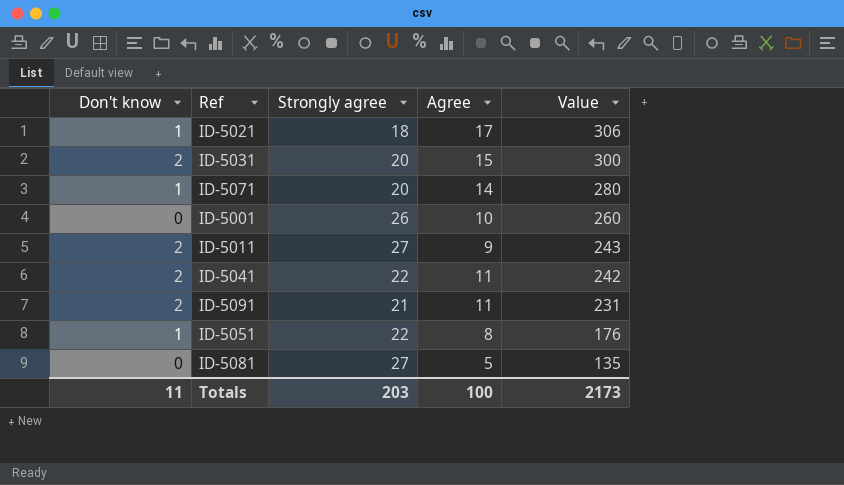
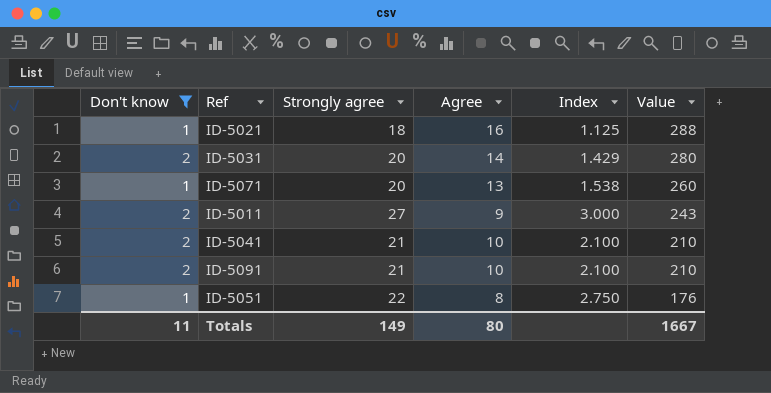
filter: none -> Don't know != 0
column Index | formula: none -> [Strongly agree] / [Agree]
ID-5021 | Agree: 17 -> 16
ID-5021 | Value: 306 -> 288
ID-5031 | Agree: 15 -> 14
ID-5031 | Value: 300 -> 280
ID-5071 | Agree: 14 -> 13
ID-5071 | Value: 280 -> 260
ID-5041 | Strongly agree: 22 -> 21
ID-5041 | Agree: 11 -> 10
ID-5041 | Value: 242 -> 210
ID-5091 | Agree: 11 -> 10
ID-5091 | Value: 231 -> 210
Totals | Strongly agree: 203 -> 149
Totals | Agree: 100 -> 80
Totals | Value: 2173 -> 1667

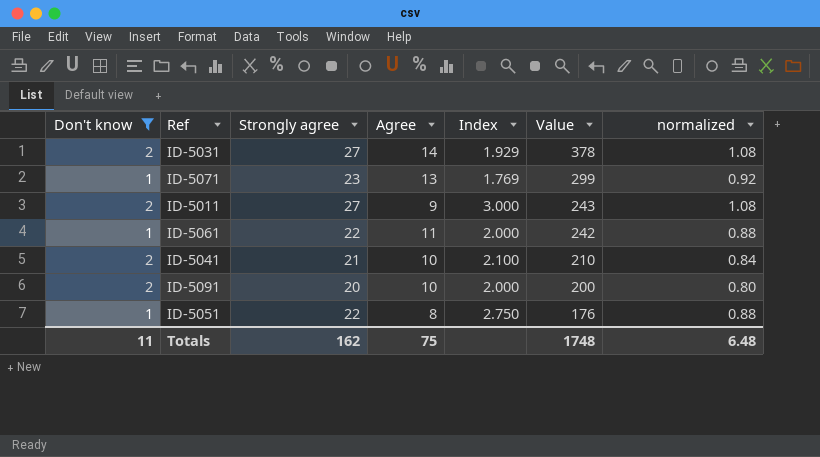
column normalized | formula: none -> [Strongly agree] * 0.04
row ID-5021: 1 | 18 | 16 | 1.125 | 288 -> none
ID-5031 | Strongly agree: 20 -> 27
ID-5031 | Index: 1.429 -> 1.929
ID-5031 | Value: 280 -> 378
ID-5071 | Strongly agree: 20 -> 23
ID-5071 | Index: 1.538 -> 1.769
ID-5071 | Value: 260 -> 299
row ID-5061: none -> 1 | 22 | 11 | 2.000 | 242 | 0.88
ID-5091 | Strongly agree: 21 -> 20
ID-5091 | Index: 2.100 -> 2.000
ID-5091 | Value: 210 -> 200
Totals | Strongly agree: 149 -> 162
Totals | Agree: 80 -> 75
Totals | Value: 1667 -> 1748

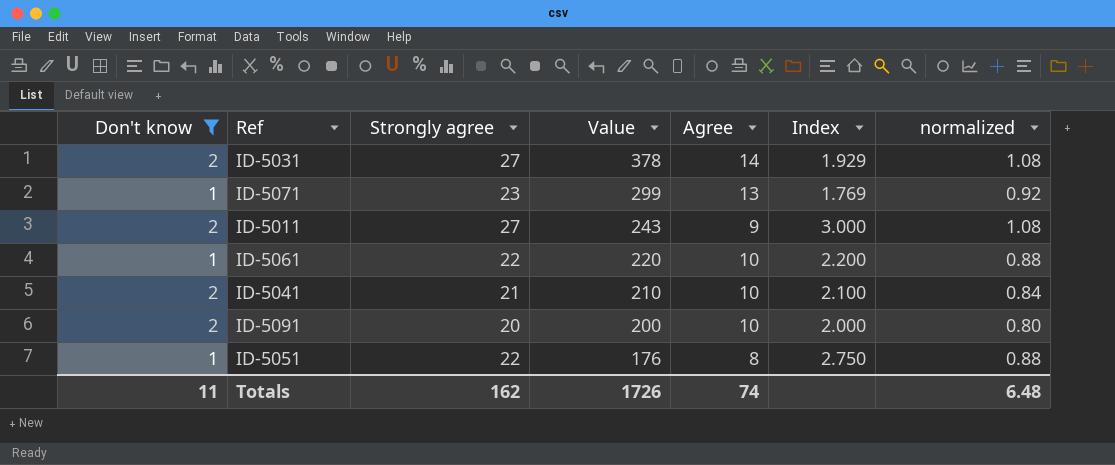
column Value | position: 6 -> 4
ID-5061 | Value: 242 -> 220
ID-5061 | Agree: 11 -> 10
ID-5061 | Index: 2.000 -> 2.200
Totals | Value: 1748 -> 1726
Totals | Agree: 75 -> 74

